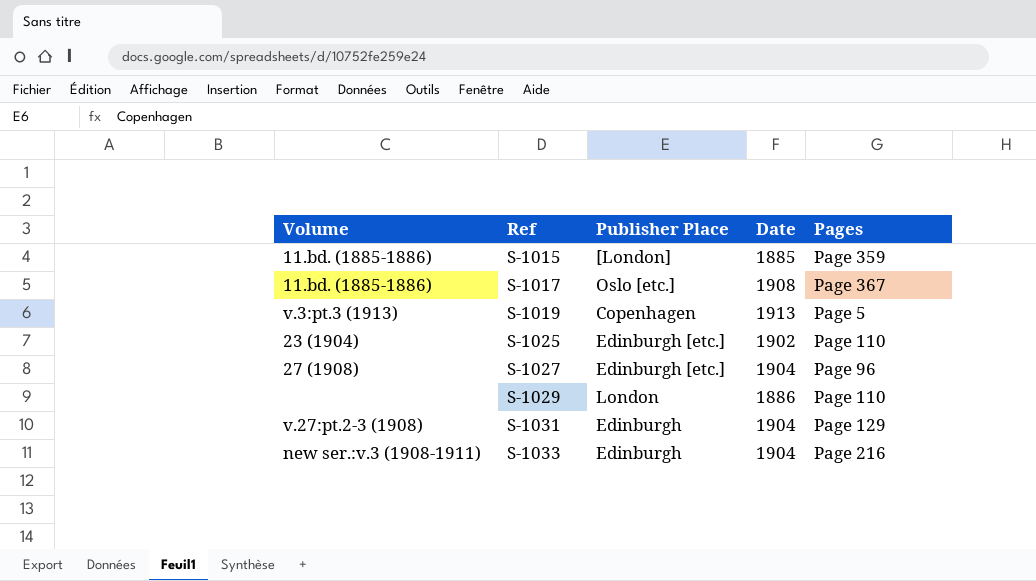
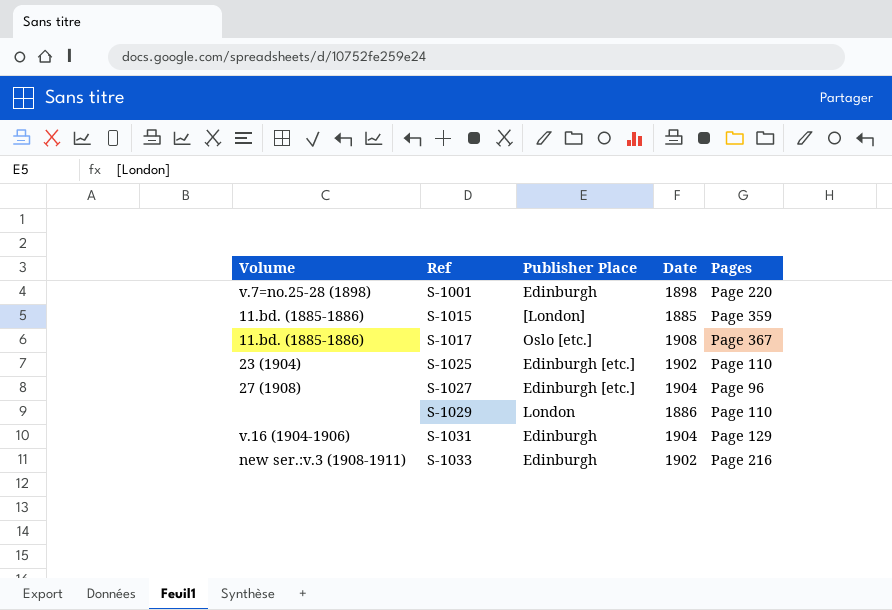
row S-1019: v.3:pt.3 (1913) | Copenhagen | 1913 | Page 5 -> none
row S-1001: none -> v.7=no.25-28 (1898) | Edinburgh | 1898 | Page 220
S-1031 | Volume: v.27:pt.2-3 (1908) -> v.16 (1904-1906)
S-1033 | Date: 1904 -> 1902

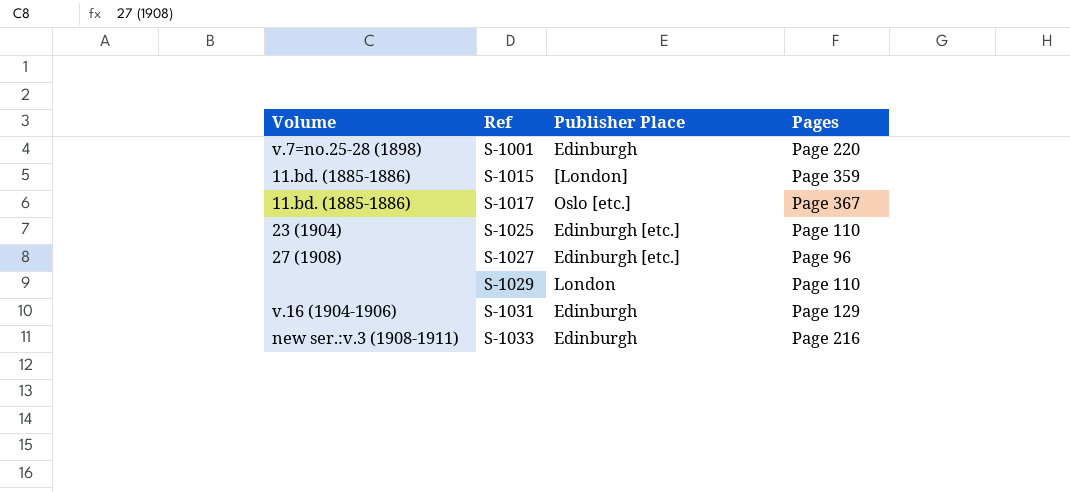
column Date | position: 4 -> none

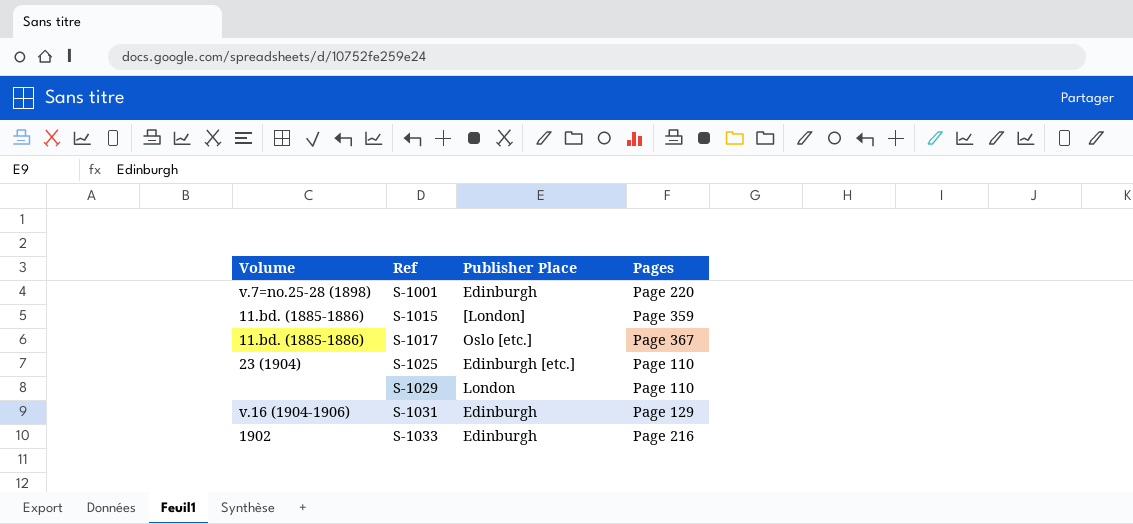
row S-1027: 27 (1908) | Edinburgh [etc.] | Page 96 -> none
S-1033 | Volume: new ser.:v.3 (1908-1911) -> 1902

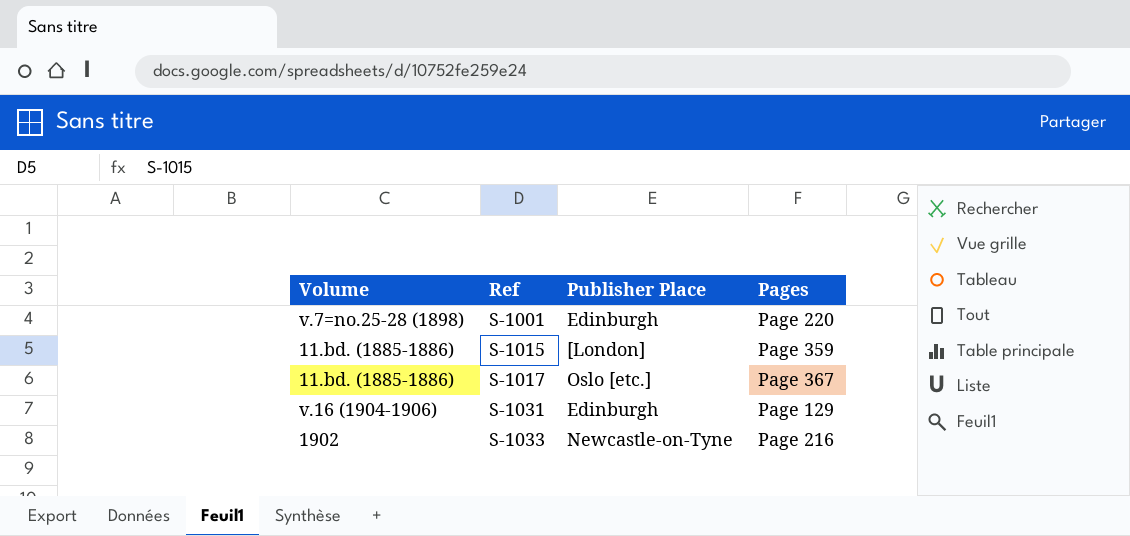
row S-1025: 23 (1904) | Edinburgh [etc.] | Page 110 -> none
row S-1029: none | London | Page 110 -> none
S-1033 | Publisher Place: Edinburgh -> Newcastle-on-Tyne

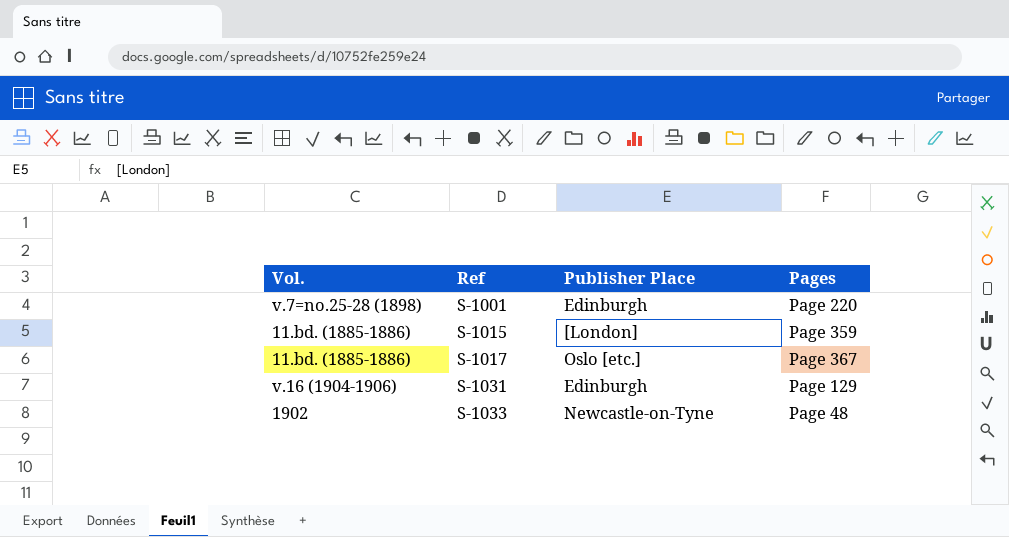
column name: Volume -> Vol.
S-1033 | Pages: Page 216 -> Page 48

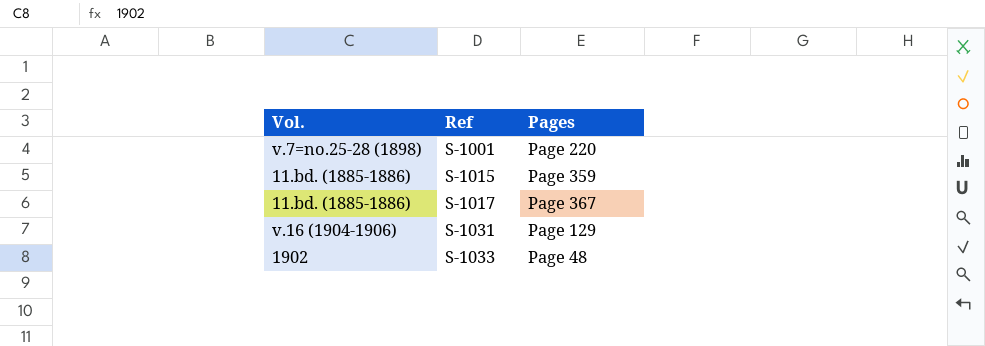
column Publisher Place | position: 3 -> none

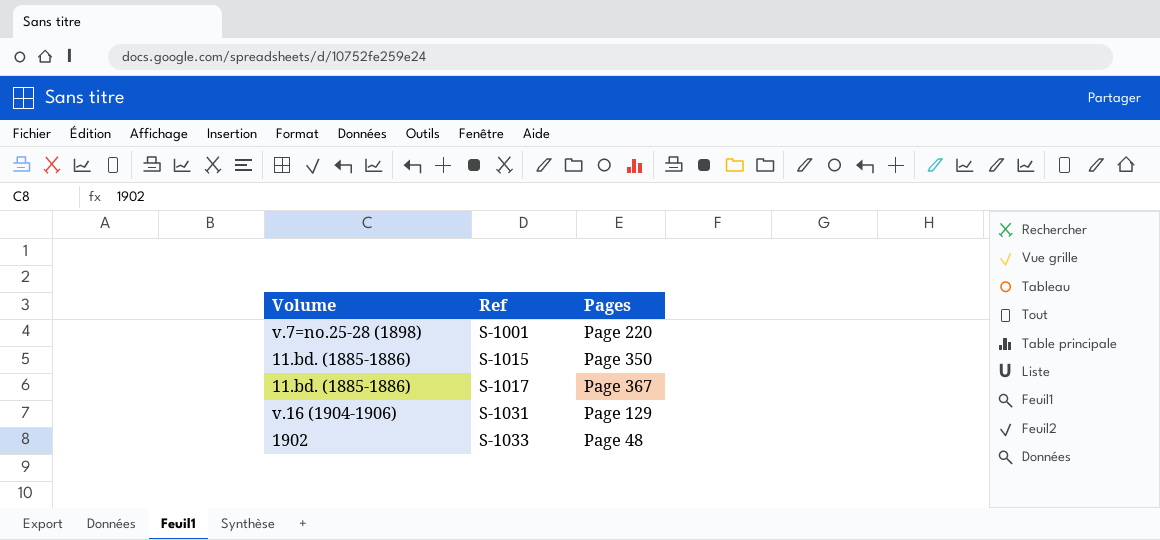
column name: Vol. -> Volume
S-1015 | Pages: Page 359 -> Page 350

